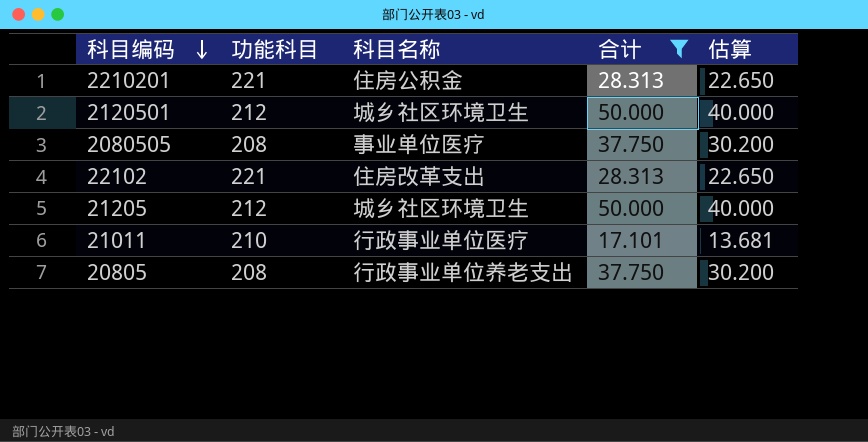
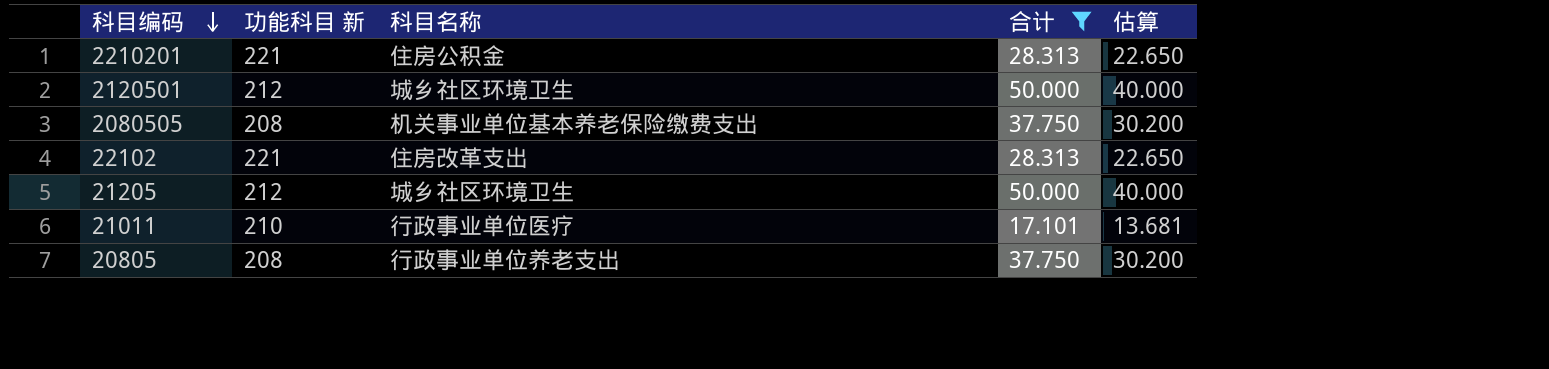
column name: 功能科目 -> 功能科目 新
2080505 | 科目名称: 事业单位医疗 -> 机关事业单位基本养老保险缴费支出

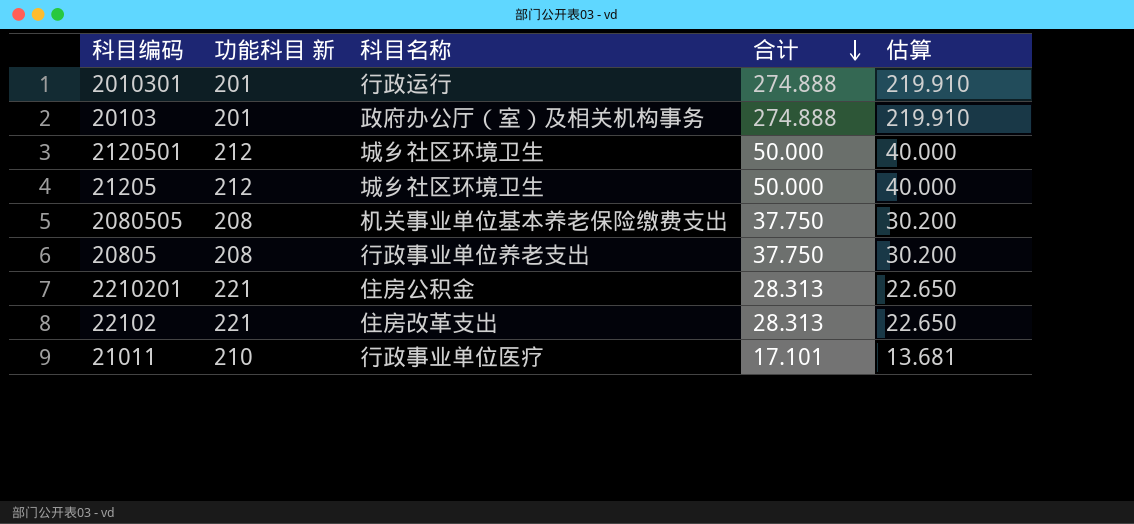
filter: 合计 != 274.888 -> none
row order: 科目编码 descending -> 合计 descending

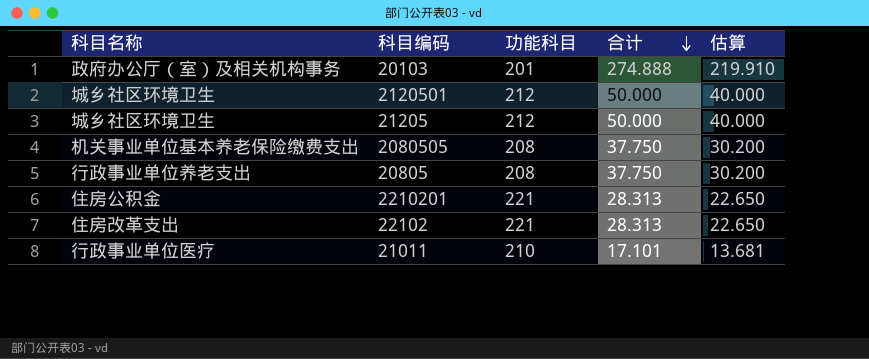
column 科目名称 | position: 3 -> 1
column name: 功能科目 新 -> 功能科目
row 2010301: 201 | 行政运行 | 274.888 | 219.910 -> none

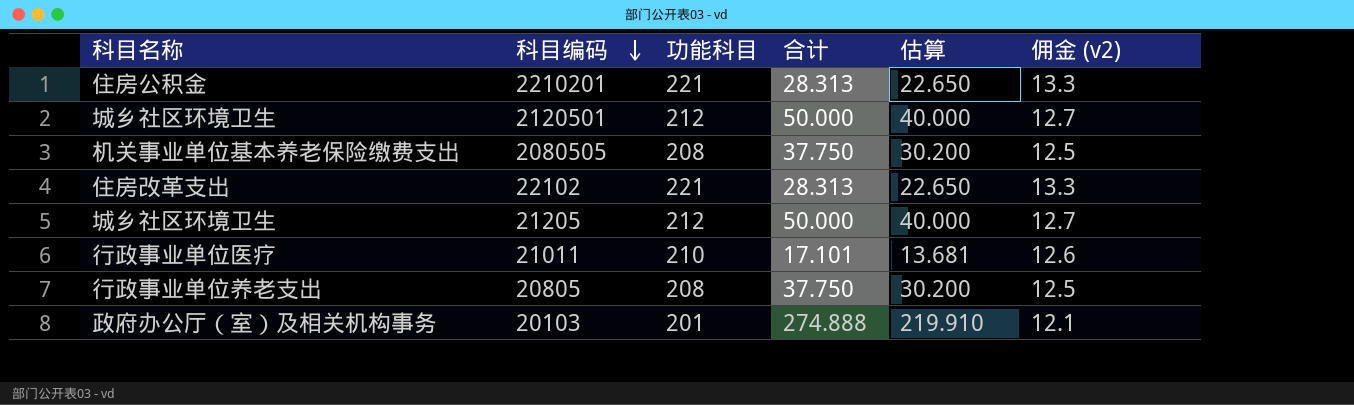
row order: 合计 descending -> 科目编码 descending
column 佣金 (v2) | formula: none -> [功能科目] * 0.06

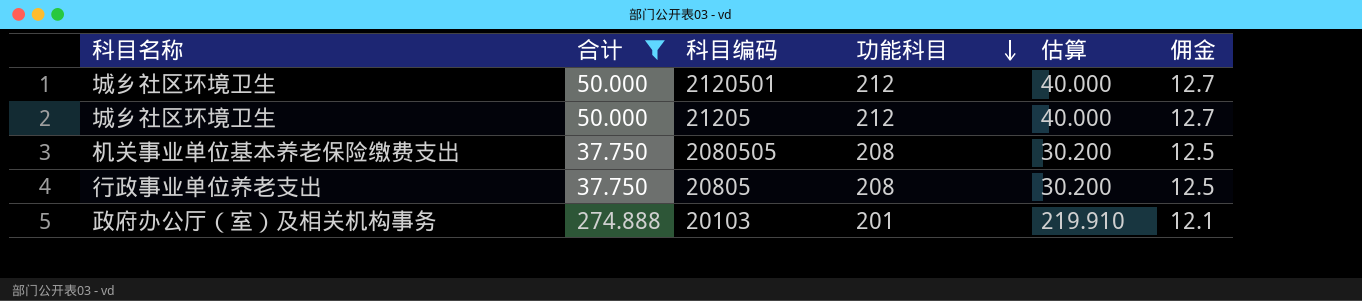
filter: none -> 合计 >= 37.750
row order: 科目编码 descending -> 功能科目 descending
column 合计 | position: 4 -> 2
column name: 佣金 (v2) -> 佣金

